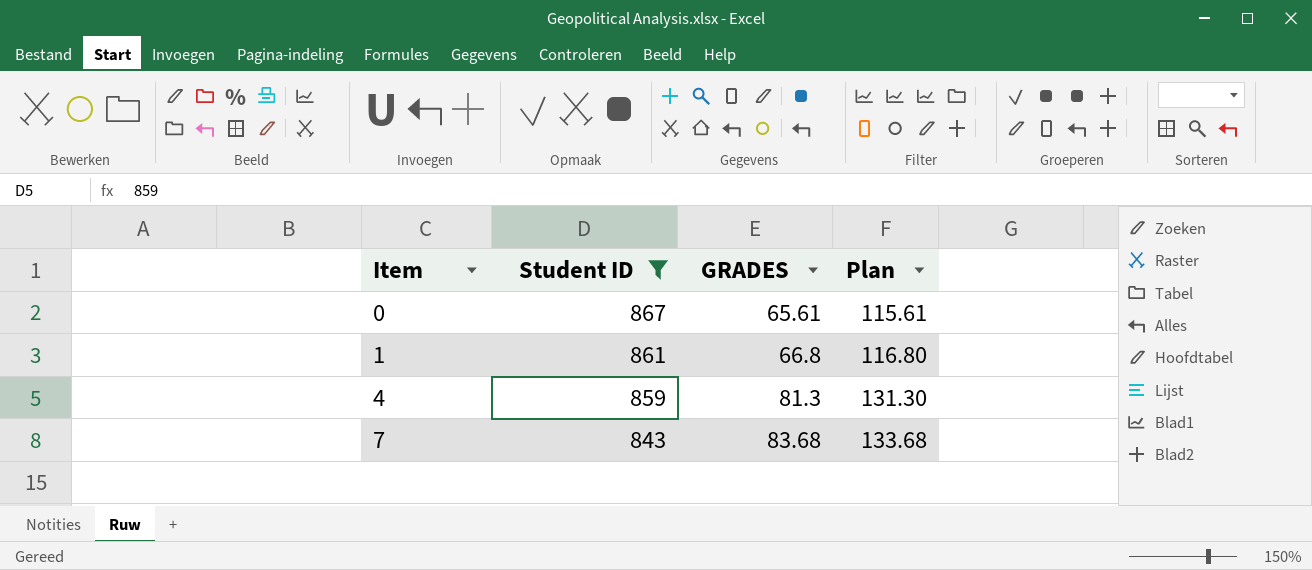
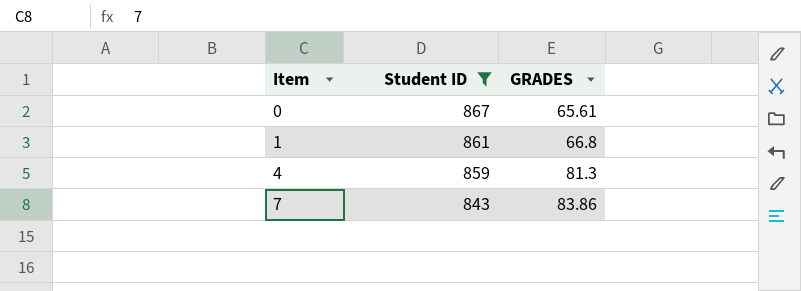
column Plan | formula: [GRADES] + 50 -> none
7 | GRADES: 83.68 -> 83.86

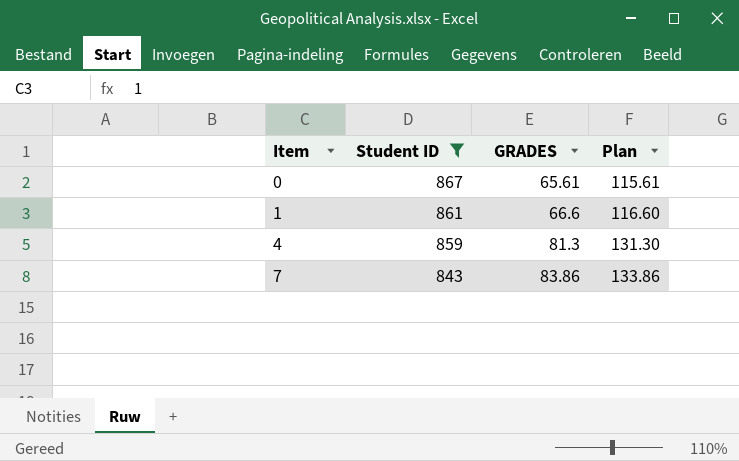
column Plan | formula: none -> [GRADES] + 50
1 | GRADES: 66.8 -> 66.6

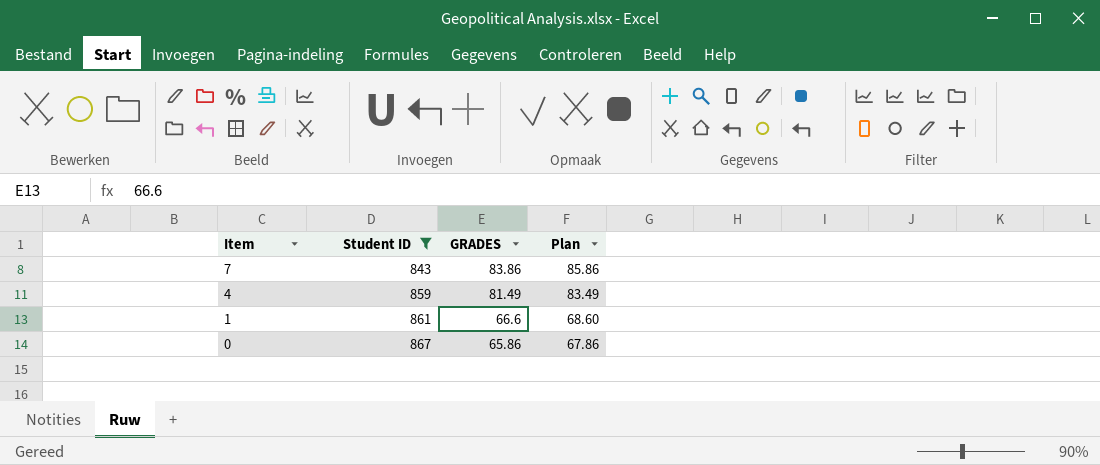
row order: Item ascending -> Item descending
column Plan | formula: [GRADES] + 50 -> [GRADES] + 2
4 | GRADES: 81.3 -> 81.49
0 | GRADES: 65.61 -> 65.86

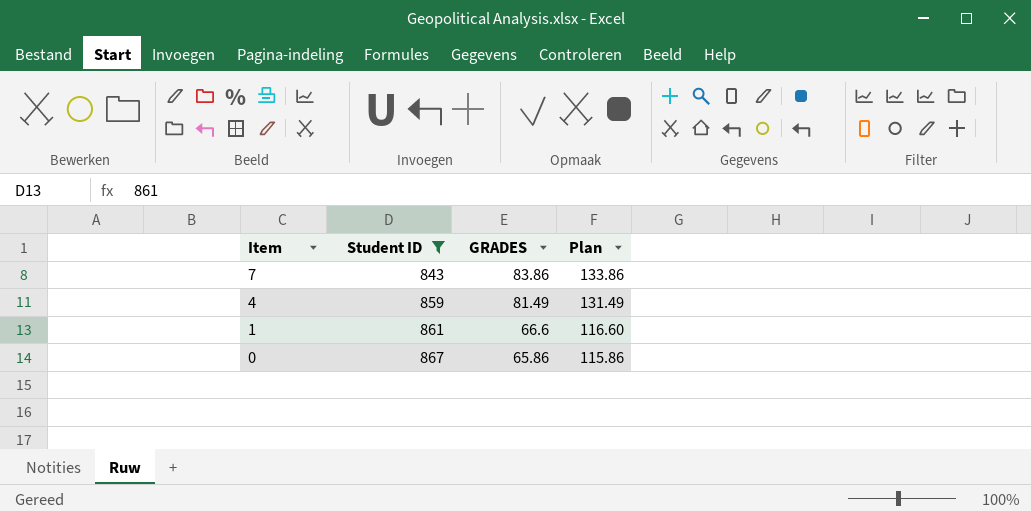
column Plan | formula: [GRADES] + 2 -> [GRADES] + 50

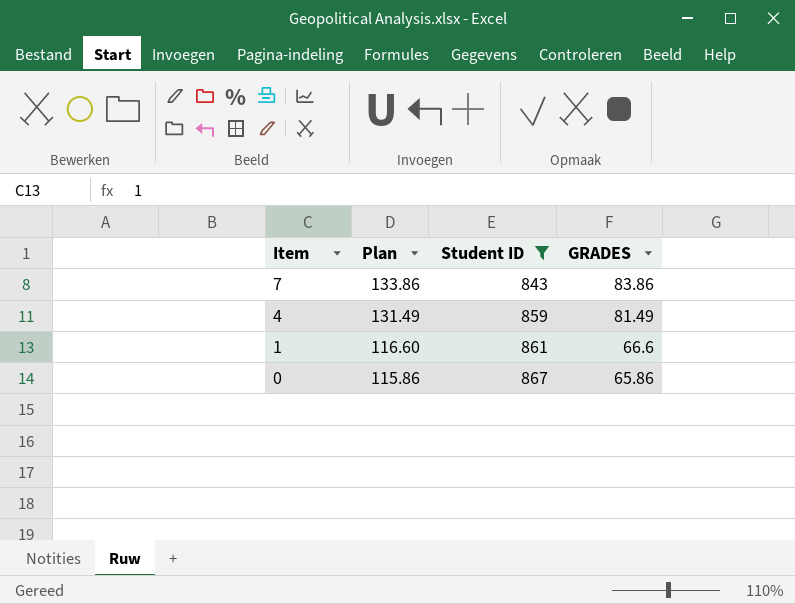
column Plan | position: 4 -> 2

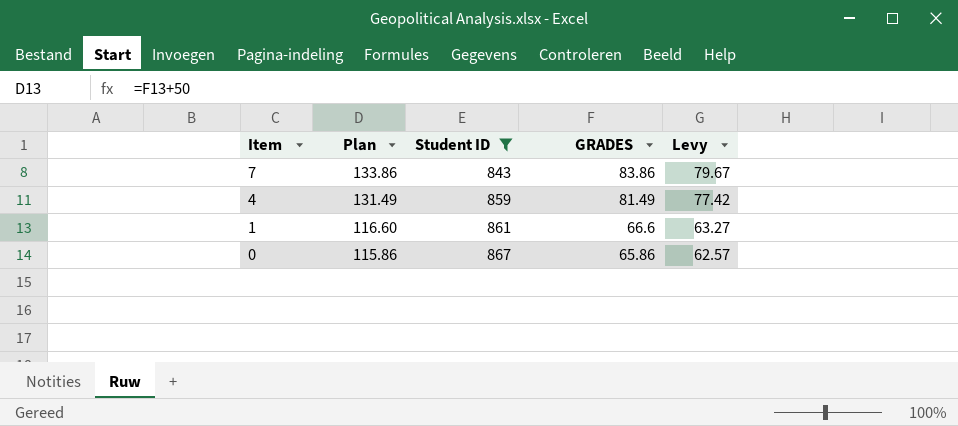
column Levy | formula: none -> [GRADES] * 0.95

